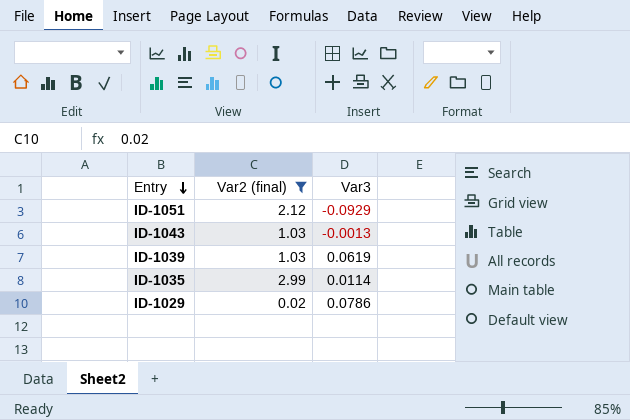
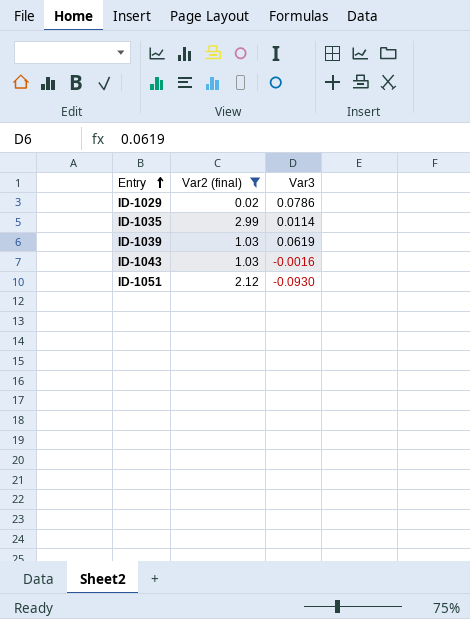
row order: Entry descending -> Entry ascending
ID-1043 | Var3: -0.0013 -> -0.0016
ID-1051 | Var3: -0.0929 -> -0.0930

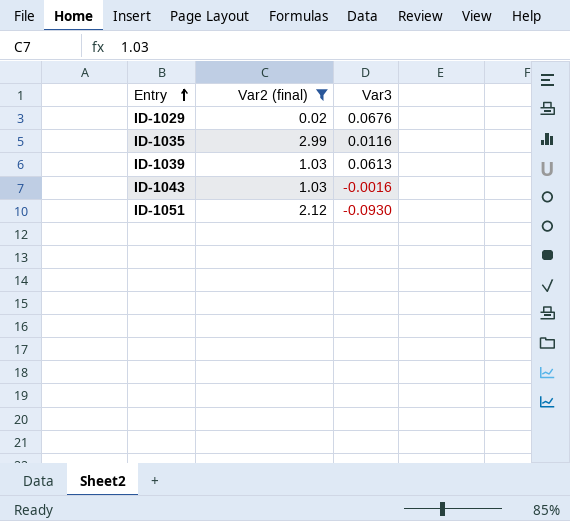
ID-1029 | Var3: 0.0786 -> 0.0676
ID-1035 | Var3: 0.0114 -> 0.0116
ID-1039 | Var3: 0.0619 -> 0.0613

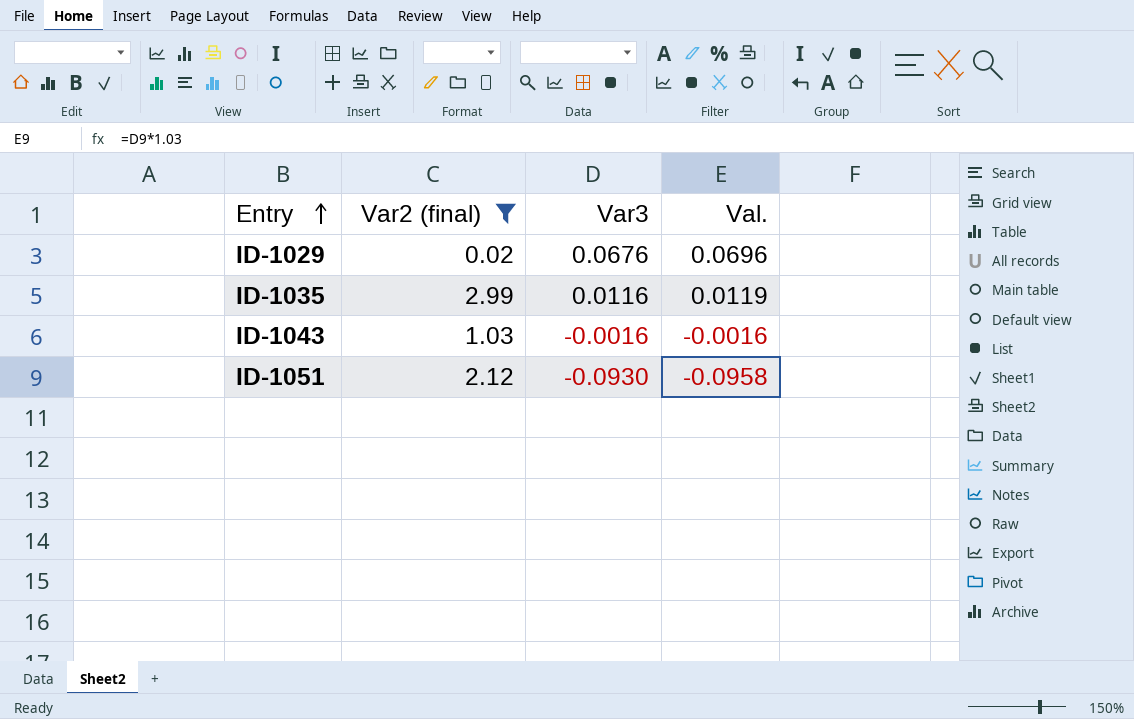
column Val. | formula: none -> [Var3] * 1.03
row ID-1039: 1.03 | 0.0613 -> none

